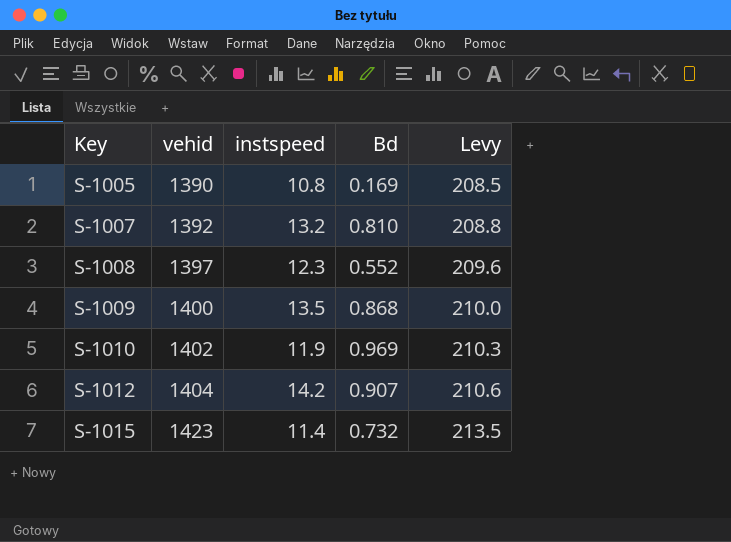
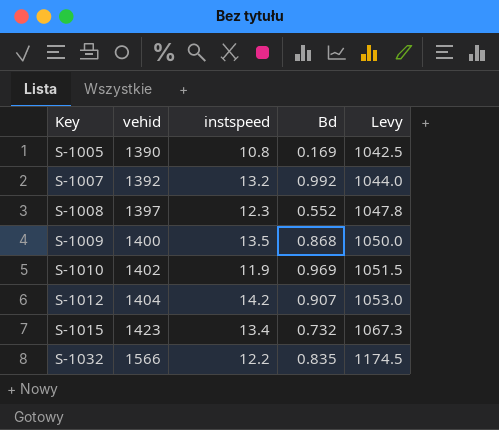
column Levy | formula: [vehid] * 0.15 -> [vehid] * 0.75
S-1007 | Bd: 0.810 -> 0.992
S-1015 | instspeed: 11.4 -> 13.4
row S-1032: none -> 1566 | 12.2 | 0.835 | 1174.5

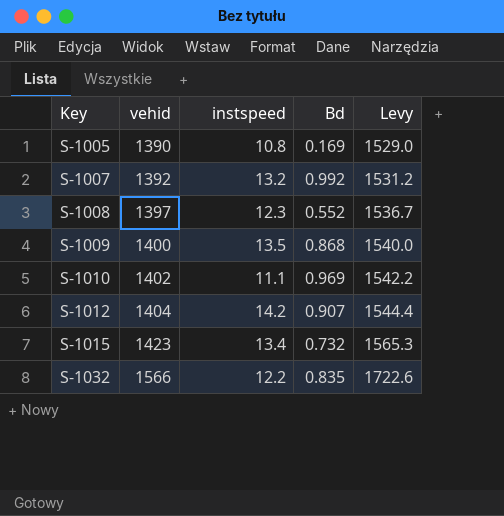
column Levy | formula: [vehid] * 0.75 -> [vehid] * 1.1
S-1010 | instspeed: 11.9 -> 11.1

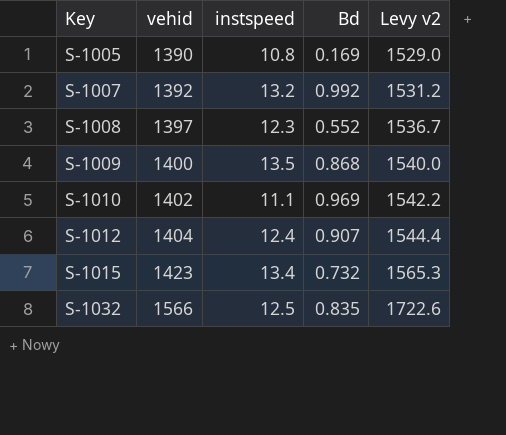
column name: Levy -> Levy v2
S-1012 | instspeed: 14.2 -> 12.4
S-1032 | instspeed: 12.2 -> 12.5

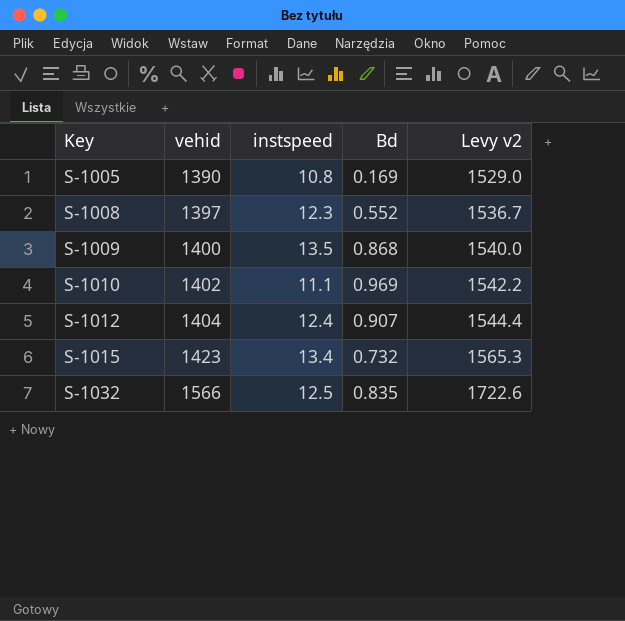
row S-1007: 1392 | 13.2 | 0.992 | 1531.2 -> none

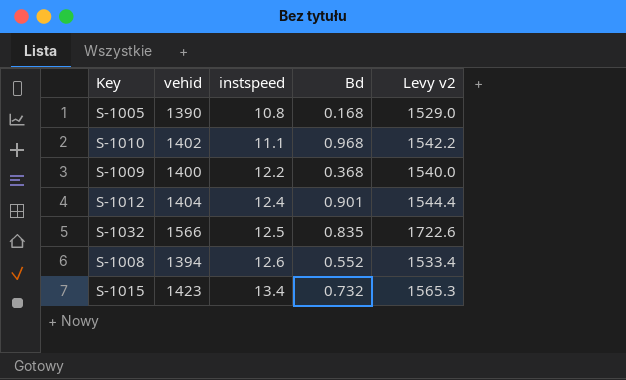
row order: Key ascending -> instspeed ascending
S-1005 | Bd: 0.169 -> 0.168
S-1010 | Bd: 0.969 -> 0.968
S-1009 | instspeed: 13.5 -> 12.2
S-1009 | Bd: 0.868 -> 0.368
S-1012 | Bd: 0.907 -> 0.901
S-1008 | vehid: 1397 -> 1394
S-1008 | instspeed: 12.3 -> 12.6
S-1008 | Levy v2: 1536.7 -> 1533.4

